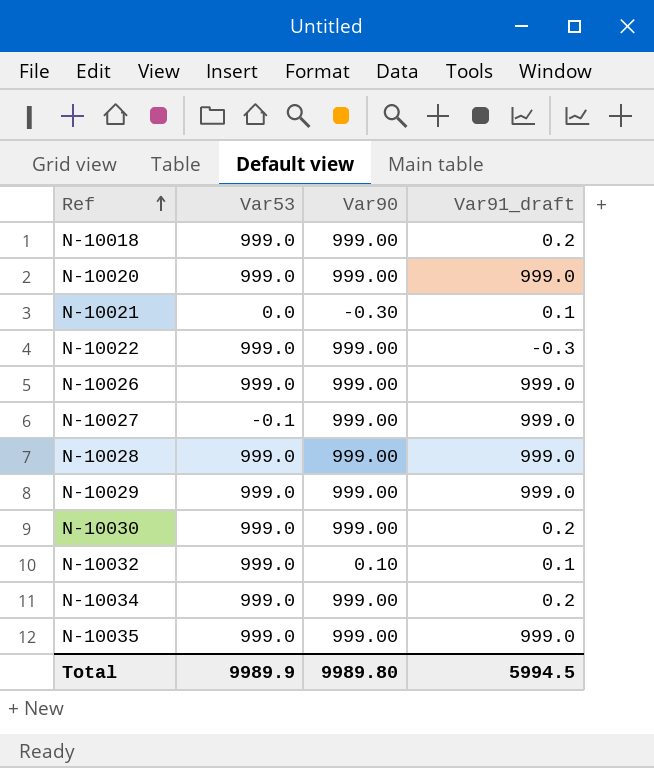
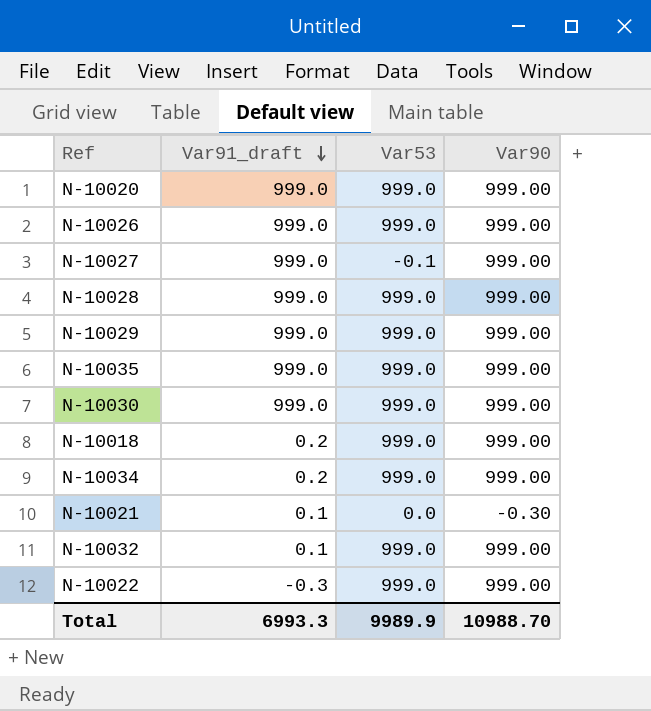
row order: Ref ascending -> Var91_draft descending
column Var91_draft | position: 4 -> 2
N-10030 | Var91_draft: 0.2 -> 999.0
N-10032 | Var90: 0.10 -> 999.00
Total | Var91_draft: 5994.5 -> 6993.3
Total | Var90: 9989.80 -> 10988.70

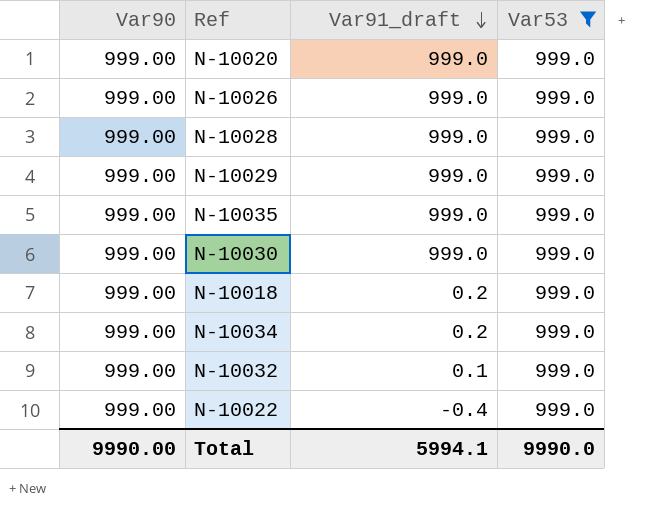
filter: none -> Var53 = 999.0
column Var90 | position: 4 -> 1
N-10022 | Var91_draft: -0.3 -> -0.4
Total | Var90: 10988.70 -> 9990.00
Total | Var91_draft: 6993.3 -> 5994.1
Total | Var53: 9989.9 -> 9990.0

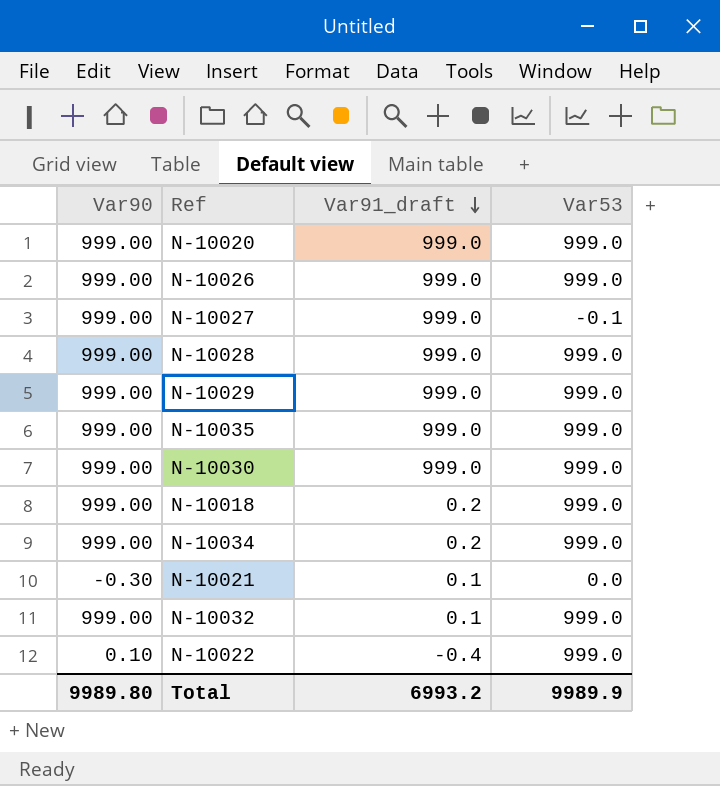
filter: Var53 = 999.0 -> none
N-10022 | Var90: 999.00 -> 0.10
Total | Var90: 9990.00 -> 9989.80
Total | Var91_draft: 5994.1 -> 6993.2
Total | Var53: 9990.0 -> 9989.9

